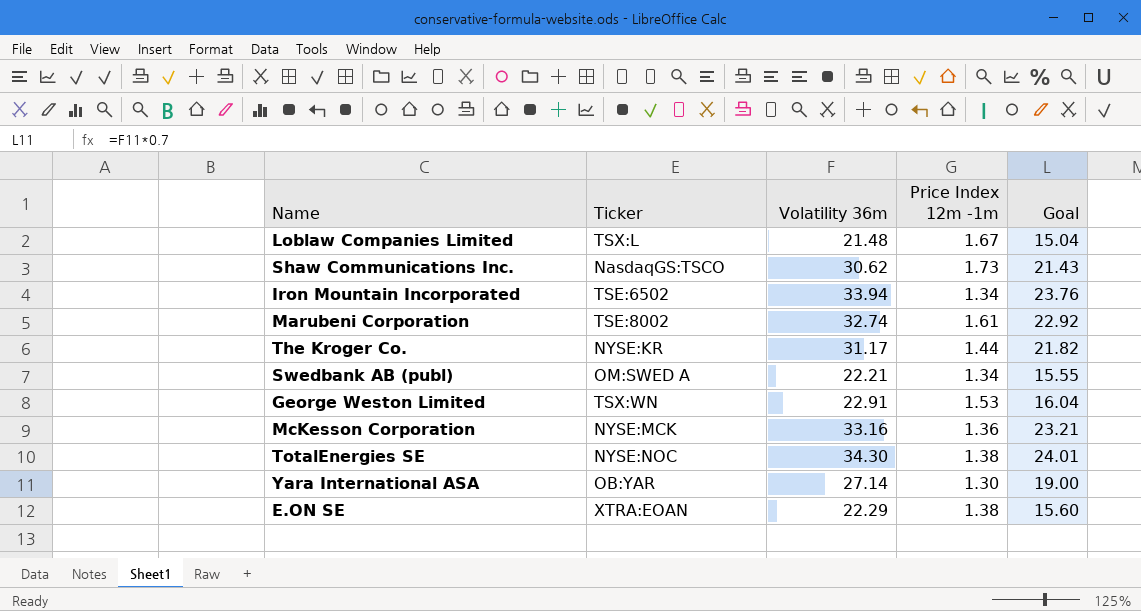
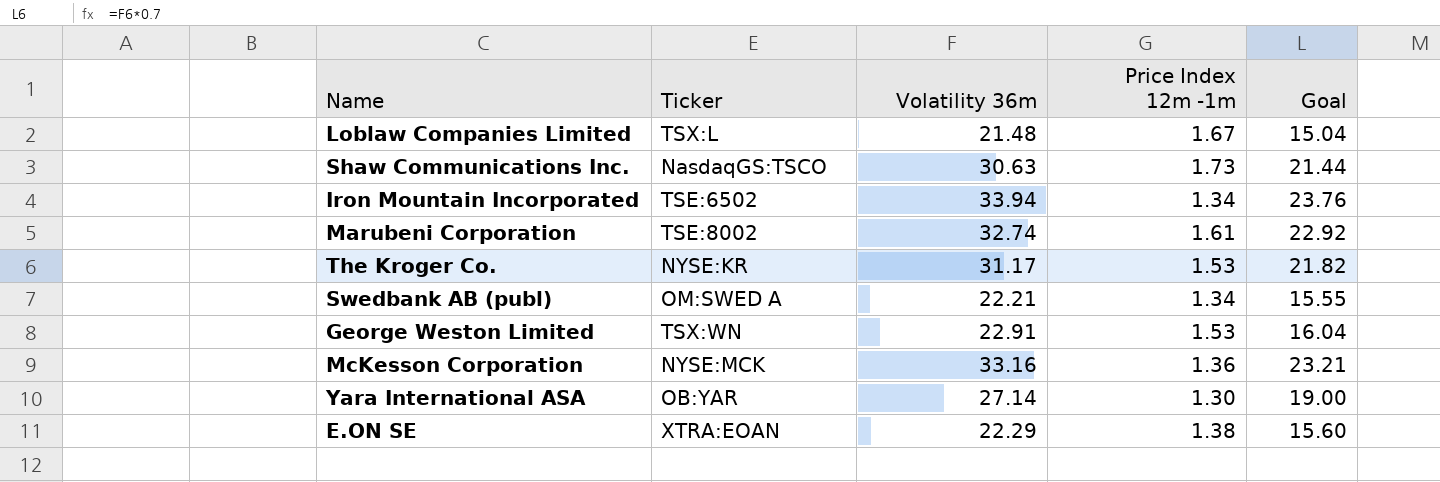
row TotalEnergies SE: NYSE:NOC | 34.30 | 1.38 | 24.01 -> none
Shaw Communications Inc. | Volatility 36m: 30.62 -> 30.63
Shaw Communications Inc. | Goal: 21.43 -> 21.44
The Kroger Co. | Price Index 12m -1m: 1.44 -> 1.53

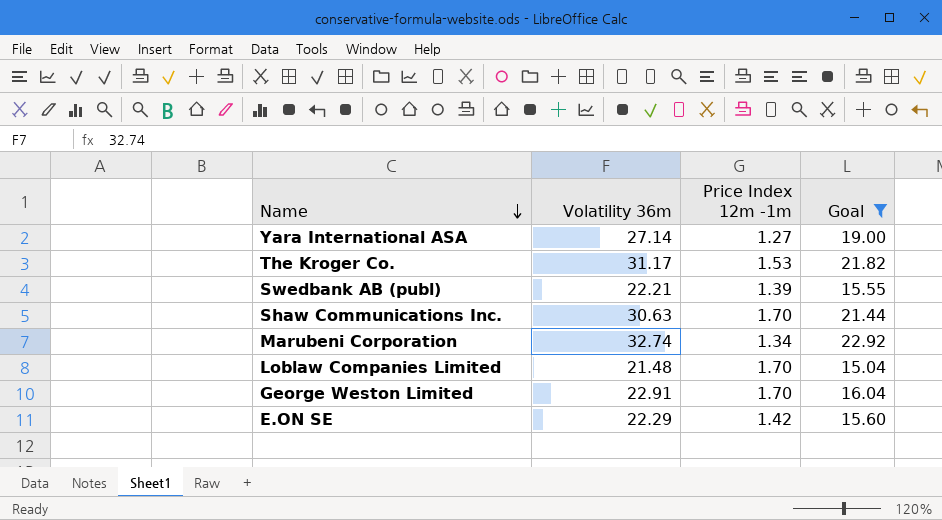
filter: none -> Goal <= 22.92
row order: none -> Name descending
column Ticker | position: 2 -> none
Yara International ASA | Price Index 12m -1m: 1.30 -> 1.27
Swedbank AB (publ) | Price Index 12m -1m: 1.34 -> 1.39
Shaw Communications Inc. | Price Index 12m -1m: 1.73 -> 1.70
Marubeni Corporation | Price Index 12m -1m: 1.61 -> 1.34
Loblaw Companies Limited | Price Index 12m -1m: 1.67 -> 1.70
George Weston Limited | Price Index 12m -1m: 1.53 -> 1.70
E.ON SE | Price Index 12m -1m: 1.38 -> 1.42

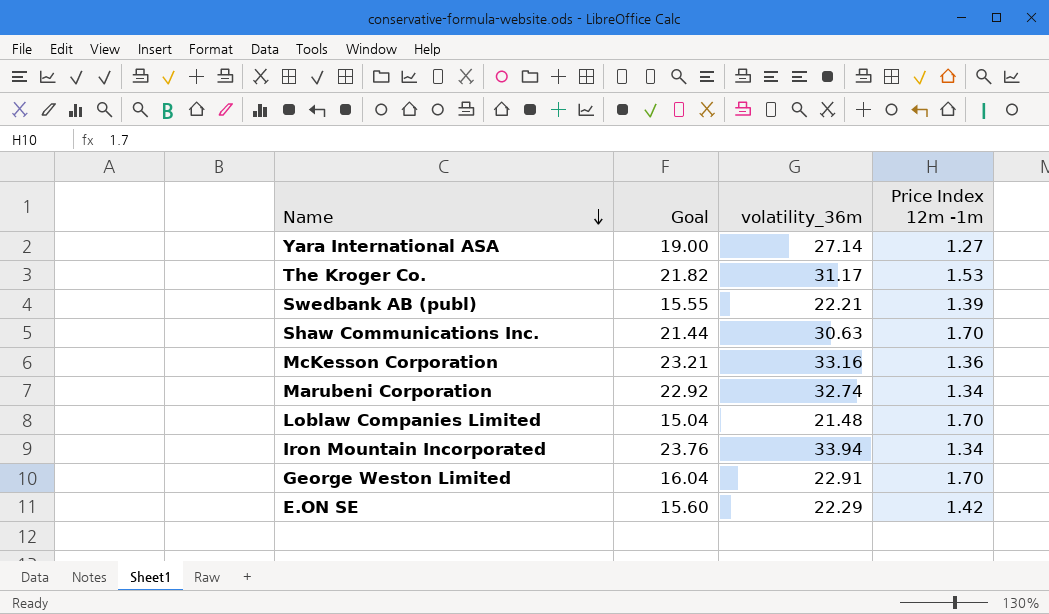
filter: Goal <= 22.92 -> none
column Goal | position: 4 -> 2
column name: Volatility 36m -> volatility_36m

